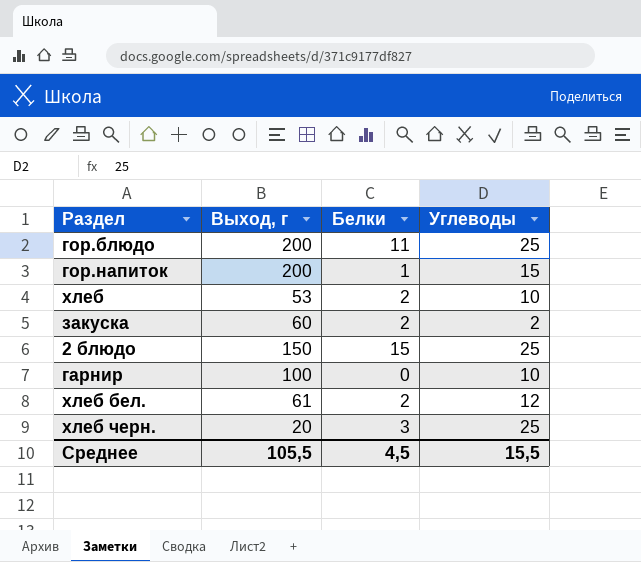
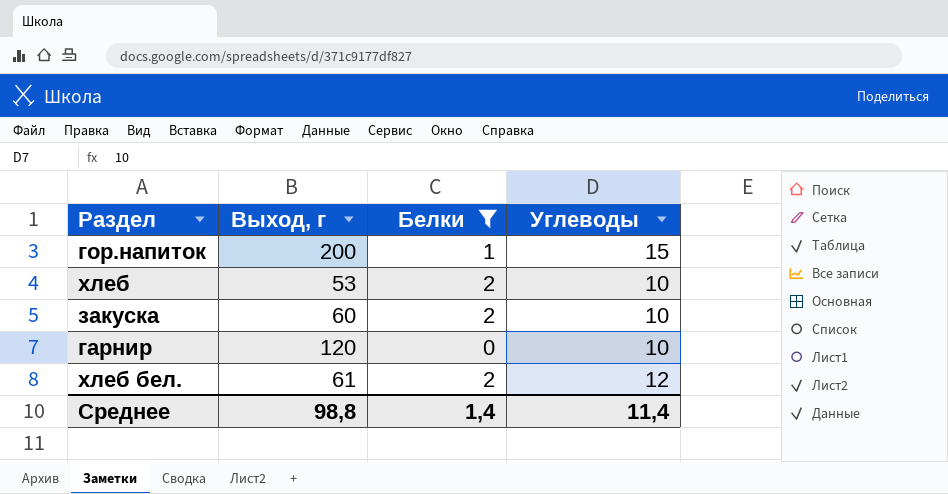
filter: none -> Белки <= 2
закуска | Углеводы: 2 -> 10
гарнир | Выход, г: 100 -> 120
Среднее | Выход, г: 105,5 -> 98,8
Среднее | Белки: 4,5 -> 1,4
Среднее | Углеводы: 15,5 -> 11,4

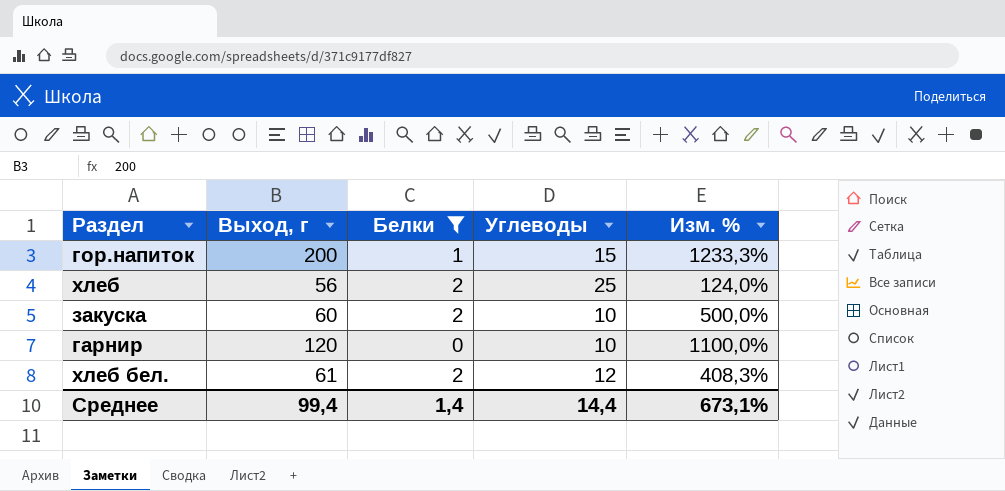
column Изм. % | formula: none -> ([Выход, г] - [Углеводы]) / [Углеводы]
хлеб | Выход, г: 53 -> 56
хлеб | Углеводы: 10 -> 25
Среднее | Выход, г: 98,8 -> 99,4
Среднее | Углеводы: 11,4 -> 14,4

